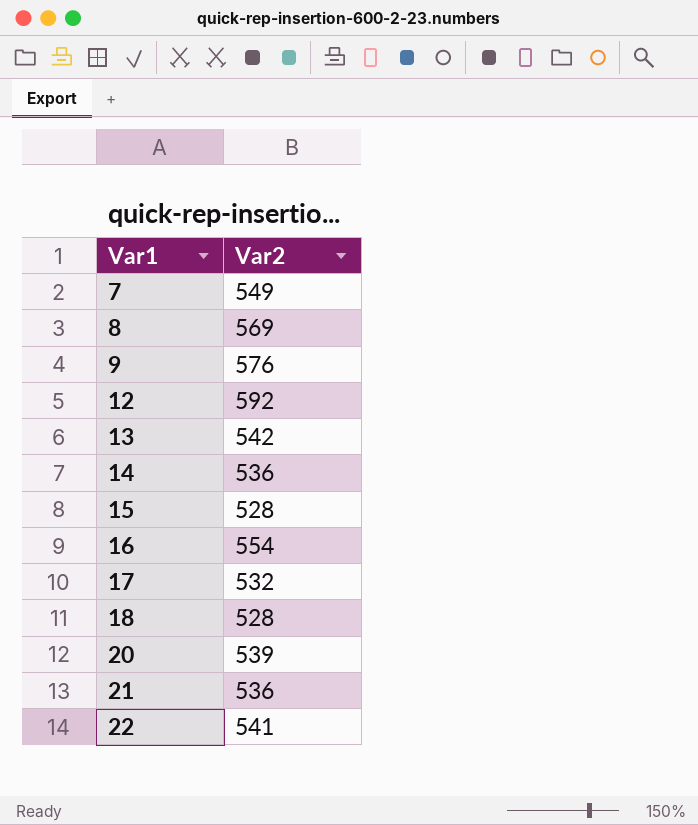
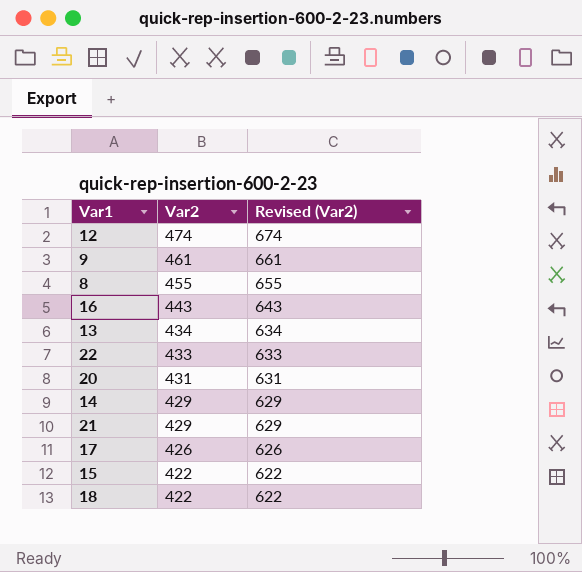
row order: Var1 ascending -> Var2 descending
column Revised (Var2) | formula: none -> [Var2] + 200
row 7: 549 -> none
12 | Var2: 592 -> 474
9 | Var2: 576 -> 461
8 | Var2: 569 -> 455
16 | Var2: 554 -> 443
13 | Var2: 542 -> 434
22 | Var2: 541 -> 433
20 | Var2: 539 -> 431
14 | Var2: 536 -> 429
21 | Var2: 536 -> 429
17 | Var2: 532 -> 426
15 | Var2: 528 -> 422
18 | Var2: 528 -> 422

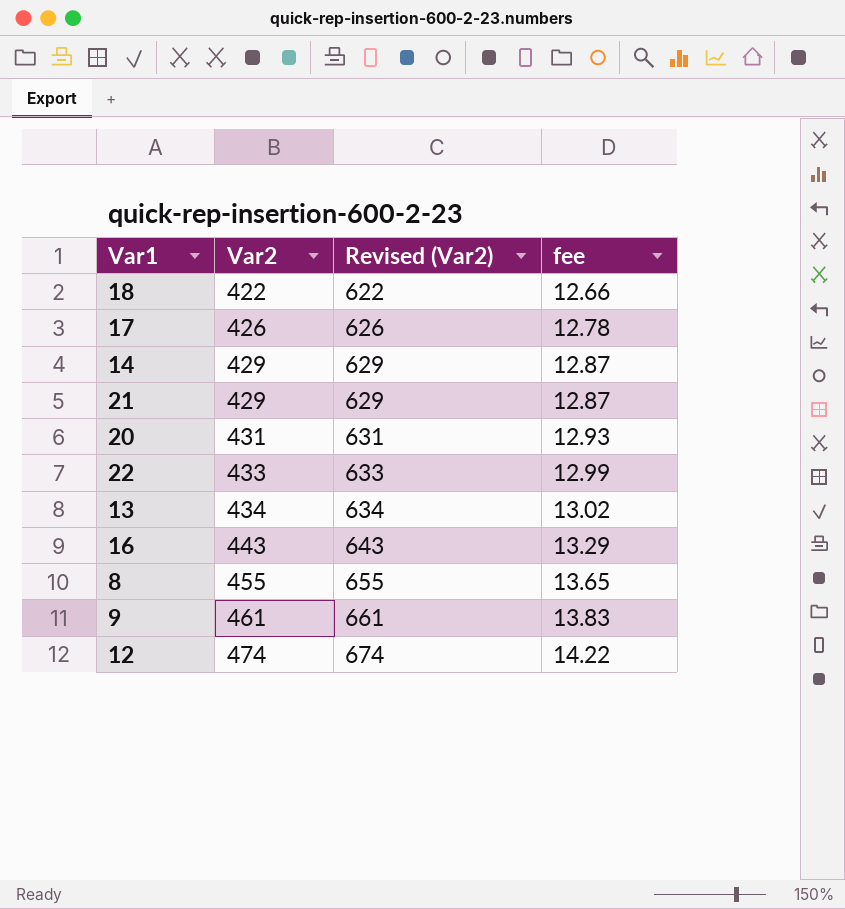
row order: Var2 descending -> Var2 ascending
column fee | formula: none -> [Var2] * 0.03
row 15: 422 | 622 -> none

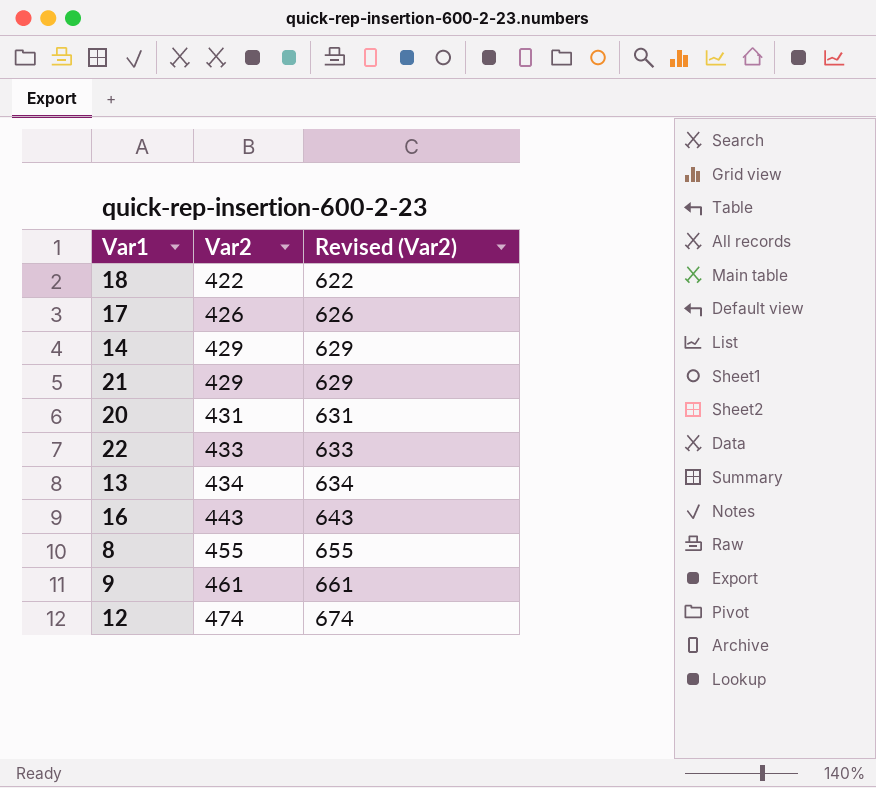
column fee | formula: [Var2] * 0.03 -> none

